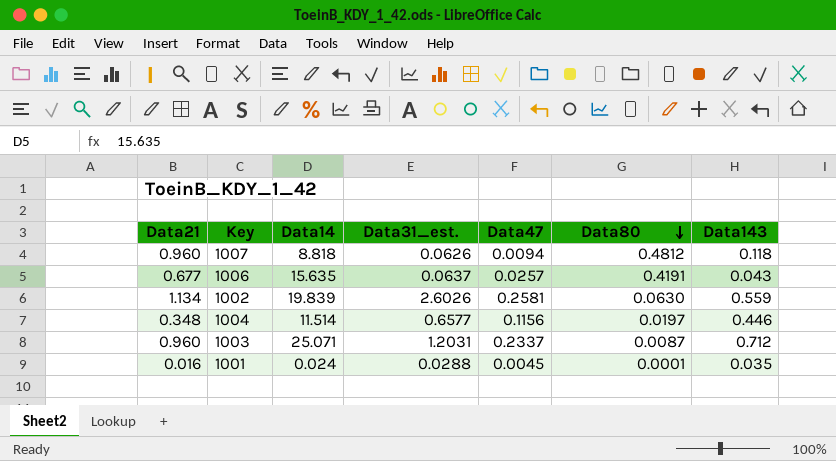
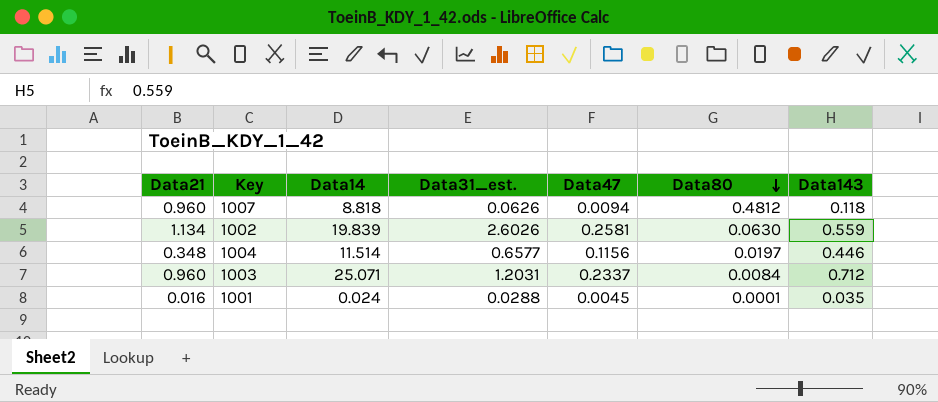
row 1006: 0.677 | 15.635 | 0.0637 | 0.0257 | 0.4191 | 0.043 -> none
1003 | Data80: 0.0087 -> 0.0084

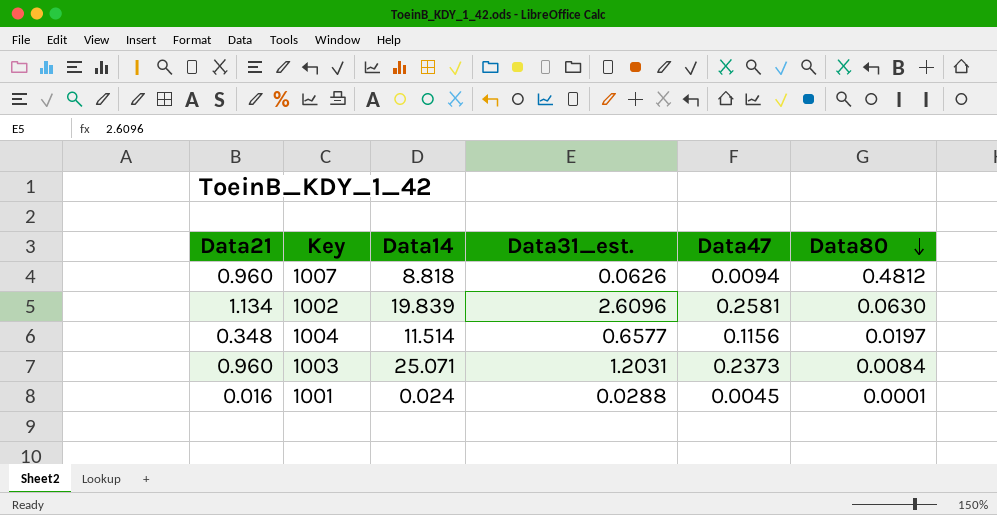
column Data143 | position: 7 -> none
1002 | Data31_est.: 2.6026 -> 2.6096
1003 | Data47: 0.2337 -> 0.2373

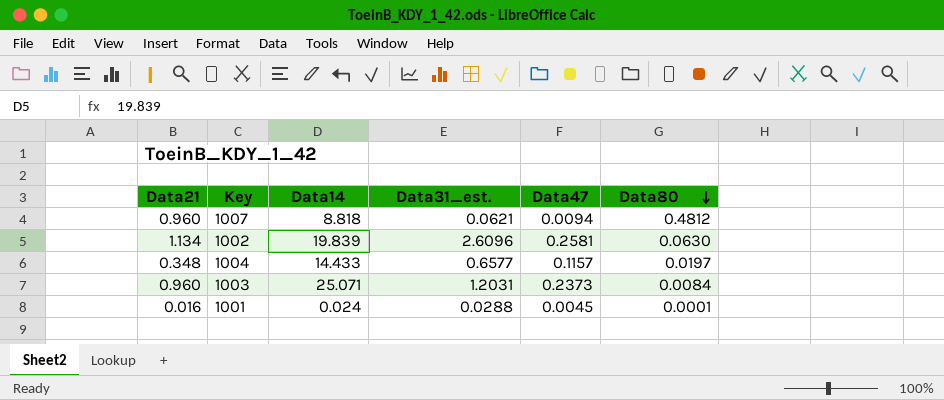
1007 | Data31_est.: 0.0626 -> 0.0621
1004 | Data14: 11.514 -> 14.433
1004 | Data47: 0.1156 -> 0.1157

